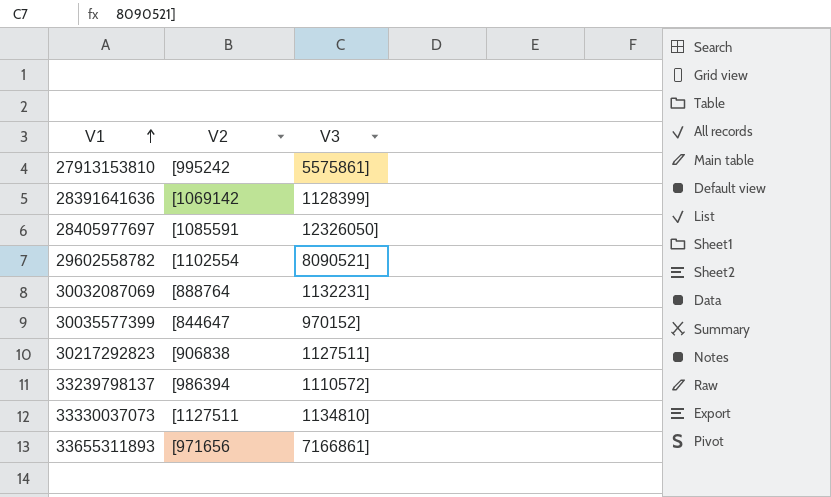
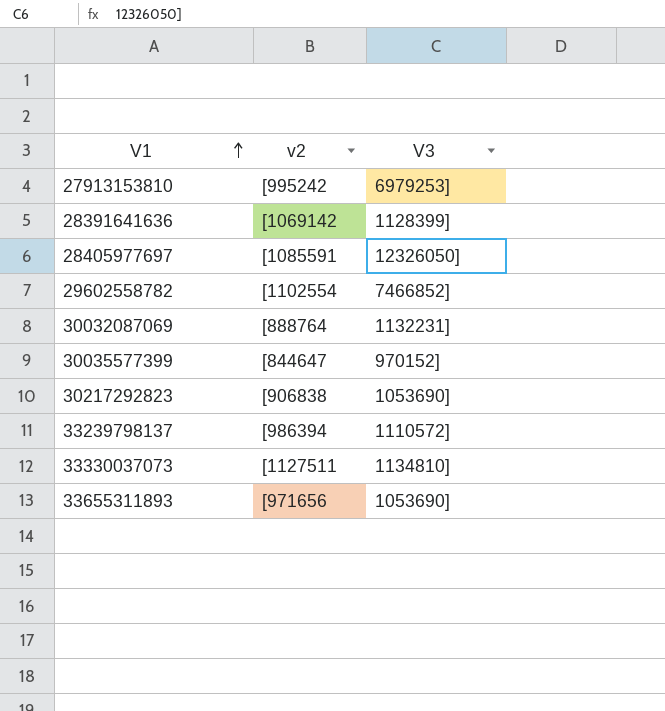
column name: V2 -> v2
27913153810 | V3: 5575861] -> 6979253]
29602558782 | V3: 8090521] -> 7466852]
30217292823 | V3: 1127511] -> 1053690]
33655311893 | V3: 7166861] -> 1053690]

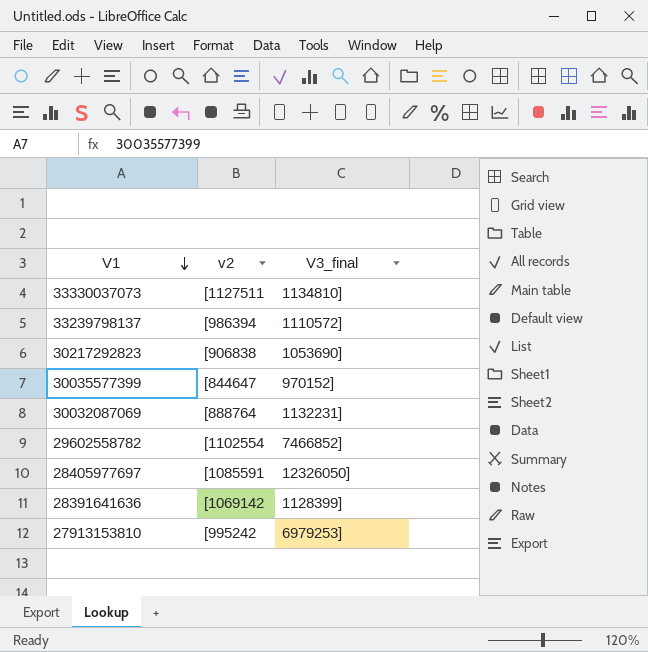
row order: V1 ascending -> V1 descending
column name: V3 -> V3_final
row 33655311893: [971656 | 1053690] -> none

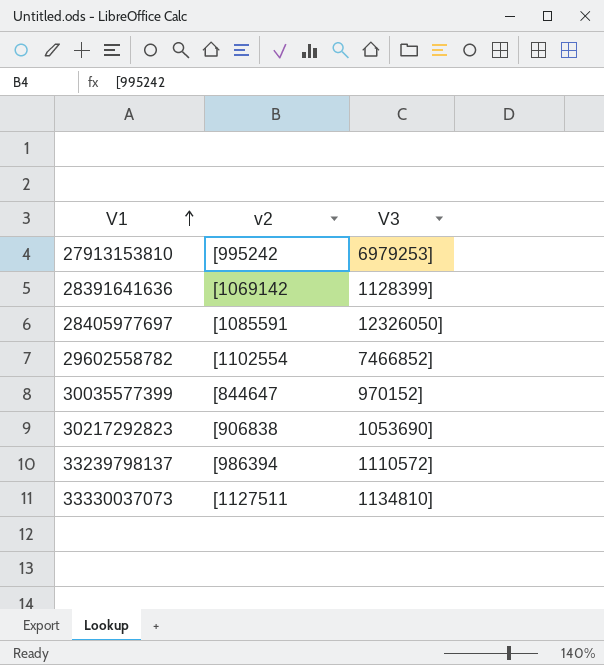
row order: V1 descending -> V1 ascending
column name: V3_final -> V3
row 30032087069: [888764 | 1132231] -> none

